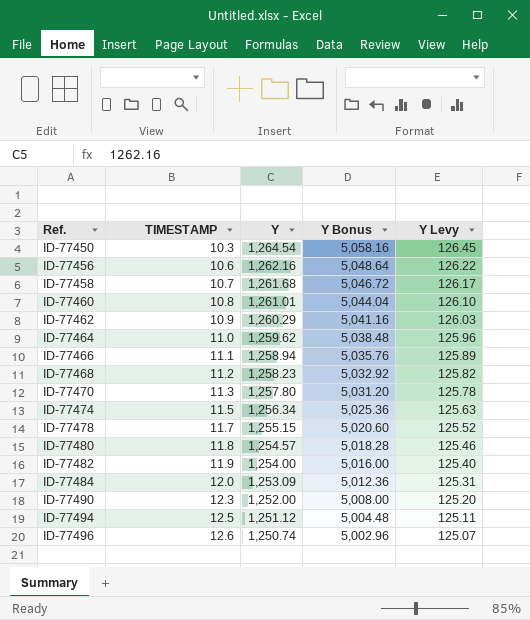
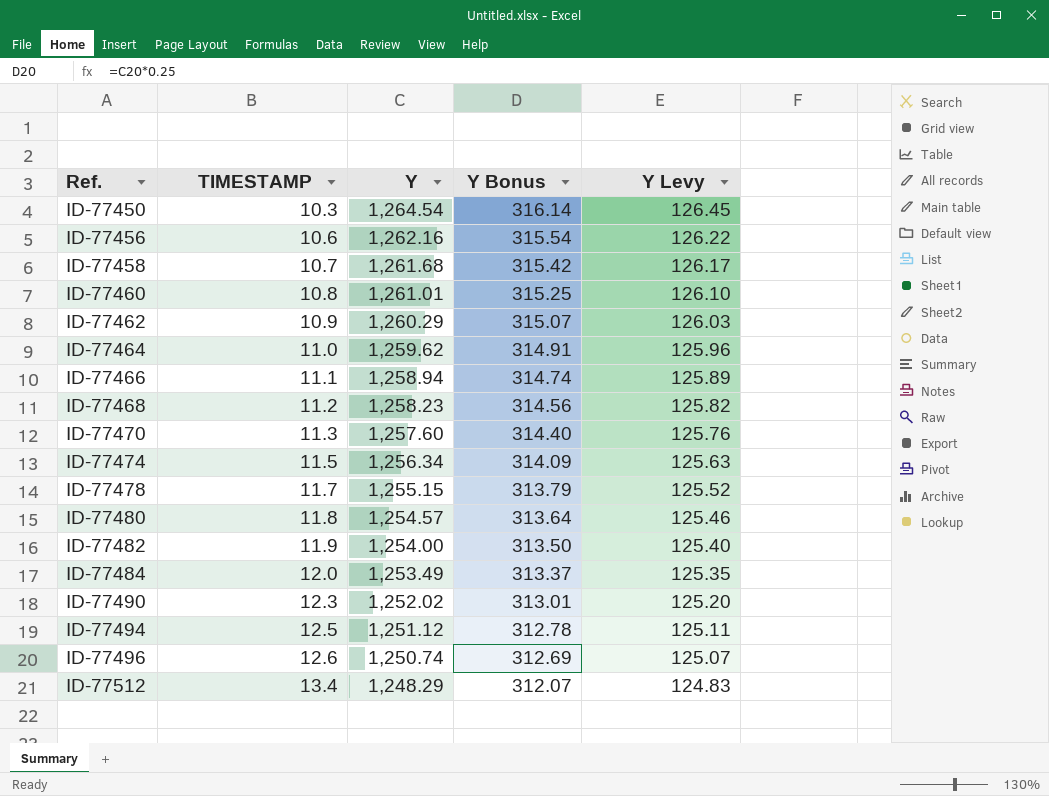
column Y Bonus | formula: [Y] * 4 -> [Y] * 0.25
ID-77470 | Y: 1,257.80 -> 1,257.60
ID-77470 | Y Levy: 125.78 -> 125.76
ID-77484 | Y: 1,253.09 -> 1,253.49
ID-77484 | Y Levy: 125.31 -> 125.35
ID-77490 | Y: 1,252.00 -> 1,252.02
row ID-77512: none -> 13.4 | 1,248.29 | 312.07 | 124.83

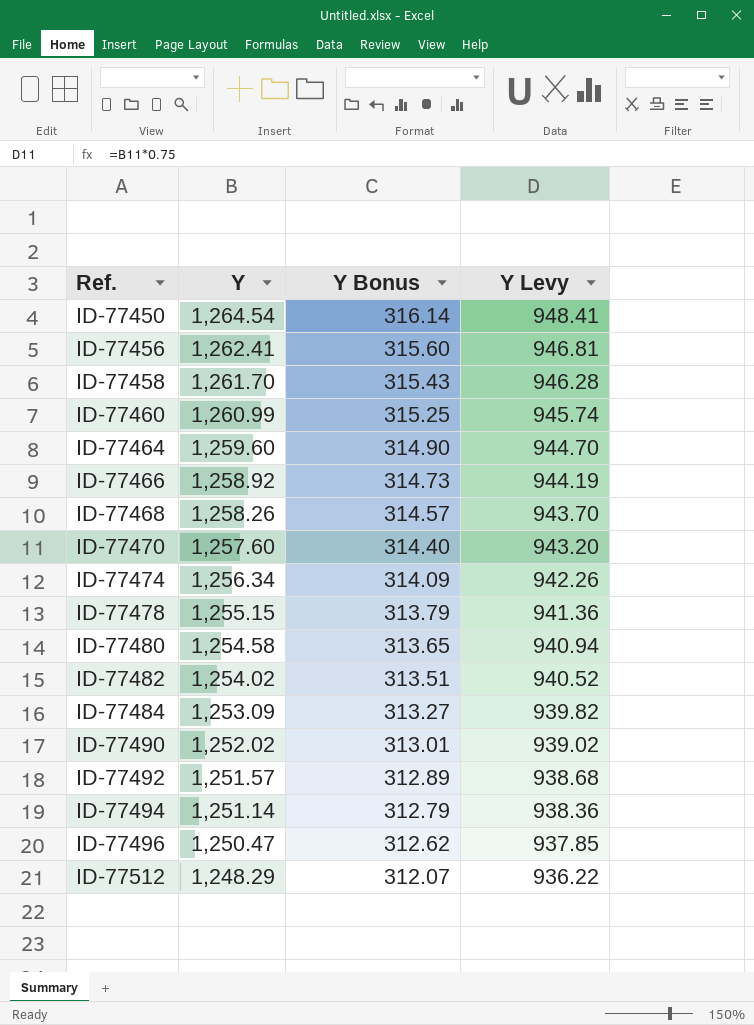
column TIMESTAMP | position: 2 -> none
column Y Levy | formula: [Y] * 0.1 -> [Y] * 0.75
row ID-77462: 10.9 | 1,260.29 | 315.07 | 126.03 -> none
ID-77456 | Y: 1,262.16 -> 1,262.41
ID-77456 | Y Bonus: 315.54 -> 315.60
ID-77458 | Y: 1,261.68 -> 1,261.70
ID-77458 | Y Bonus: 315.42 -> 315.43
ID-77460 | Y: 1,261.01 -> 1,260.99
ID-77464 | Y: 1,259.62 -> 1,259.60
ID-77464 | Y Bonus: 314.91 -> 314.90
ID-77466 | Y: 1,258.94 -> 1,258.92
ID-77466 | Y Bonus: 314.74 -> 314.73
ID-77468 | Y: 1,258.23 -> 1,258.26
ID-77468 | Y Bonus: 314.56 -> 314.57
ID-77480 | Y: 1,254.57 -> 1,254.58
ID-77480 | Y Bonus: 313.64 -> 313.65
ID-77482 | Y: 1,254.00 -> 1,254.02
ID-77482 | Y Bonus: 313.50 -> 313.51
ID-77484 | Y: 1,253.49 -> 1,253.09
ID-77484 | Y Bonus: 313.37 -> 313.27
row ID-77492: none -> 1,251.57 | 312.89 | 938.68
ID-77494 | Y: 1,251.12 -> 1,251.14
ID-77494 | Y Bonus: 312.78 -> 312.79
ID-77496 | Y: 1,250.74 -> 1,250.47
ID-77496 | Y Bonus: 312.69 -> 312.62

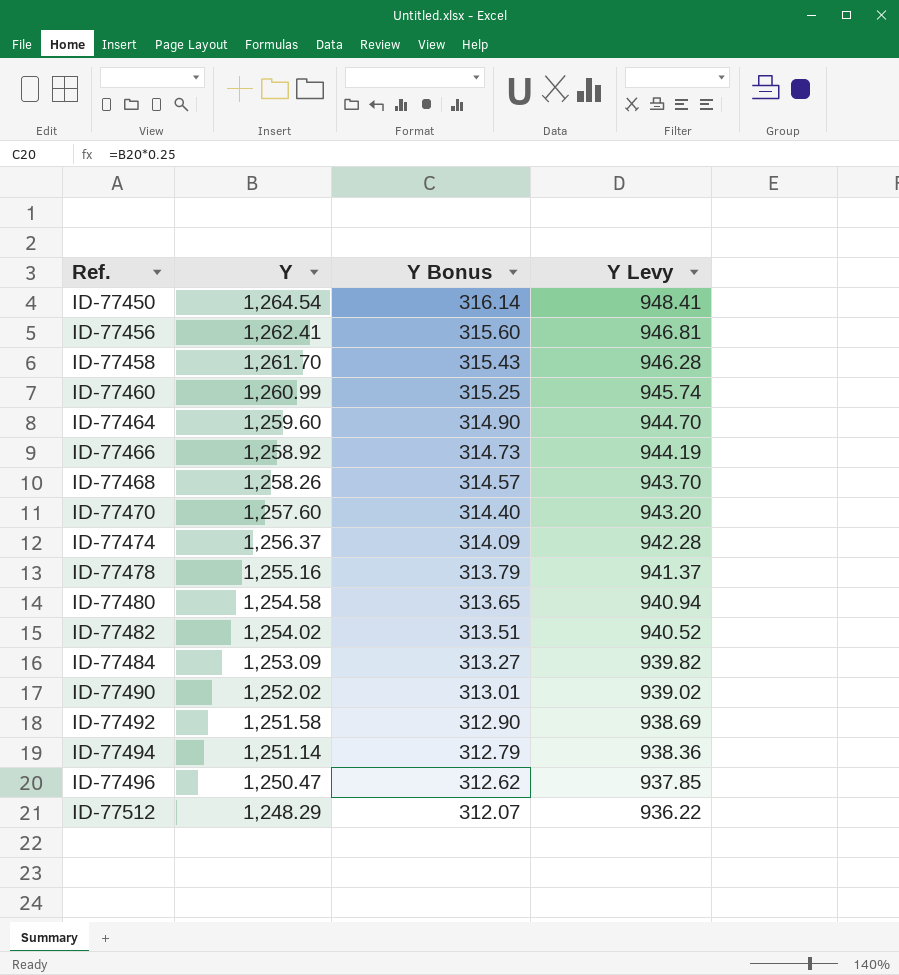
ID-77474 | Y: 1,256.34 -> 1,256.37
ID-77474 | Y Levy: 942.26 -> 942.28
ID-77478 | Y: 1,255.15 -> 1,255.16
ID-77478 | Y Levy: 941.36 -> 941.37
ID-77492 | Y: 1,251.57 -> 1,251.58
ID-77492 | Y Bonus: 312.89 -> 312.90
ID-77492 | Y Levy: 938.68 -> 938.69

